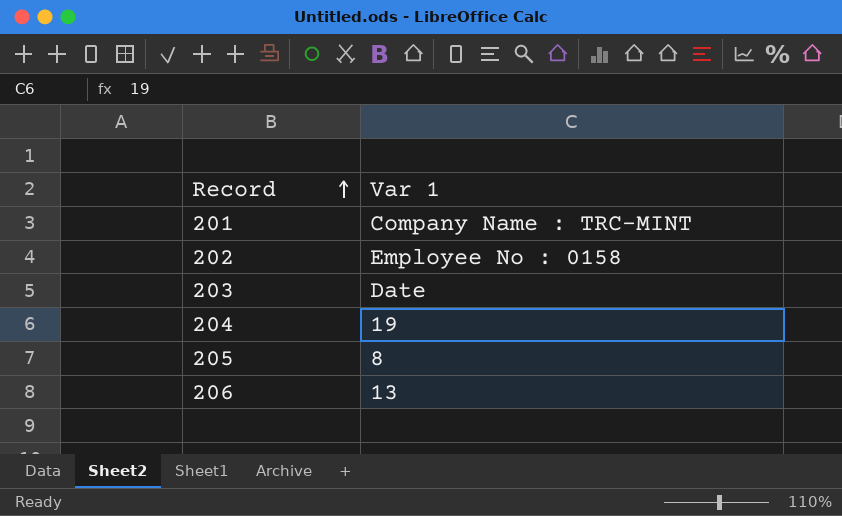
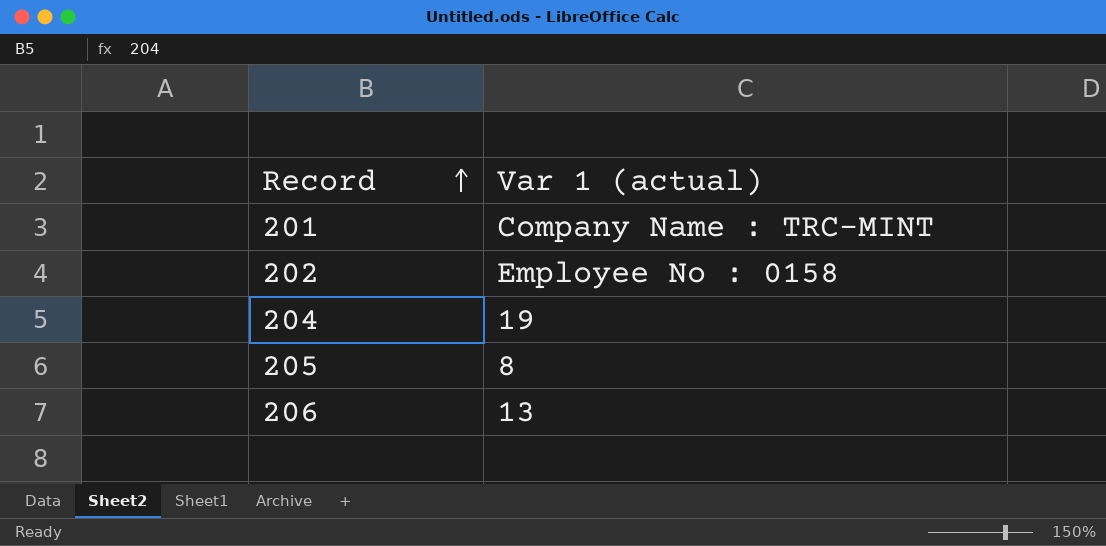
column name: Var 1 -> Var 1 (actual)
row 203: Date -> none

